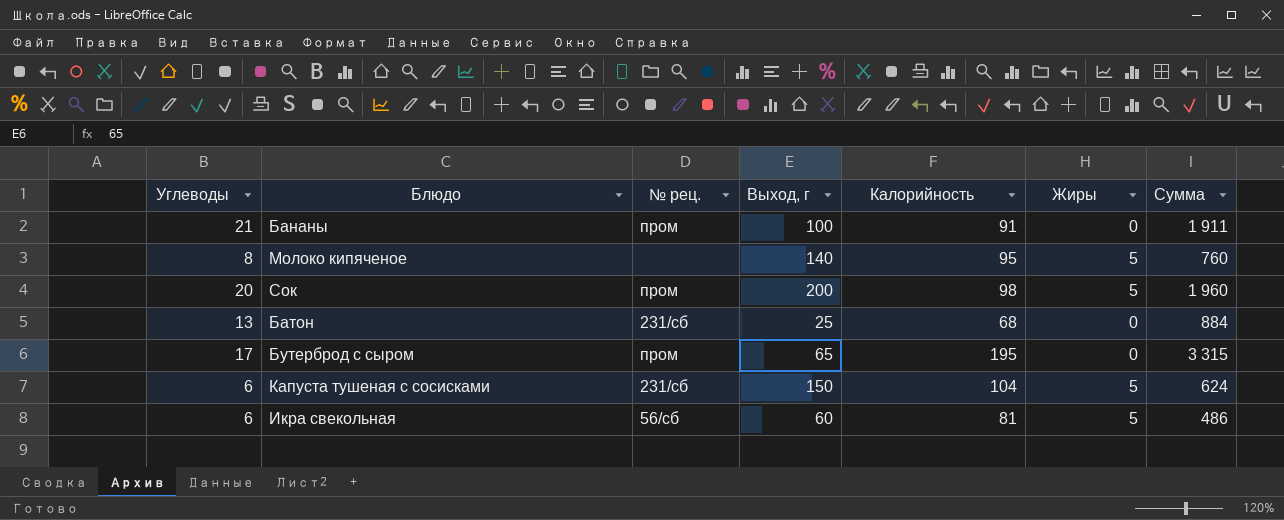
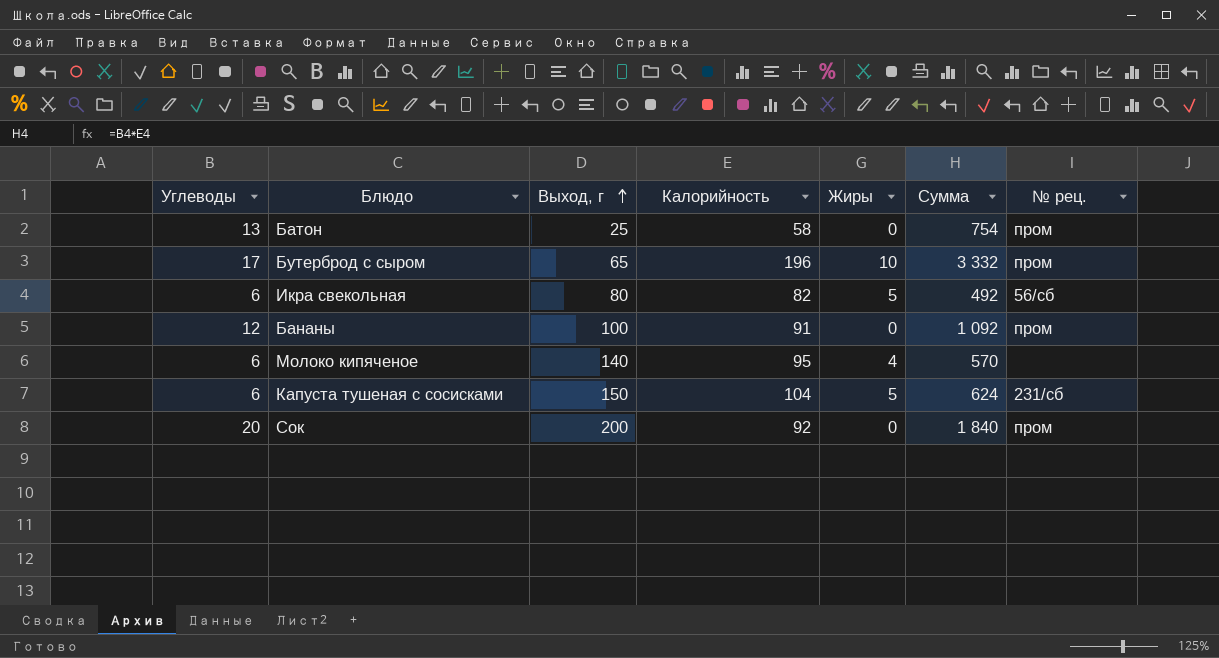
row order: none -> Выход, г ascending
column № рец. | position: 3 -> 7
Батон | Калорийность: 68 -> 58
Батон | Сумма: 884 -> 754
Батон | № рец.: 231/сб -> пром
Бутерброд с сыром | Калорийность: 195 -> 196
Бутерброд с сыром | Жиры: 0 -> 10
Бутерброд с сыром | Сумма: 3 315 -> 3 332
Икра свекольная | Выход, г: 60 -> 80
Икра свекольная | Калорийность: 81 -> 82
Икра свекольная | Сумма: 486 -> 492
Бананы | Углеводы: 21 -> 12
Бананы | Сумма: 1 911 -> 1 092
Молоко кипяченое | Углеводы: 8 -> 6
Молоко кипяченое | Жиры: 5 -> 4
Молоко кипяченое | Сумма: 760 -> 570
Сок | Калорийность: 98 -> 92
Сок | Жиры: 5 -> 0
Сок | Сумма: 1 960 -> 1 840

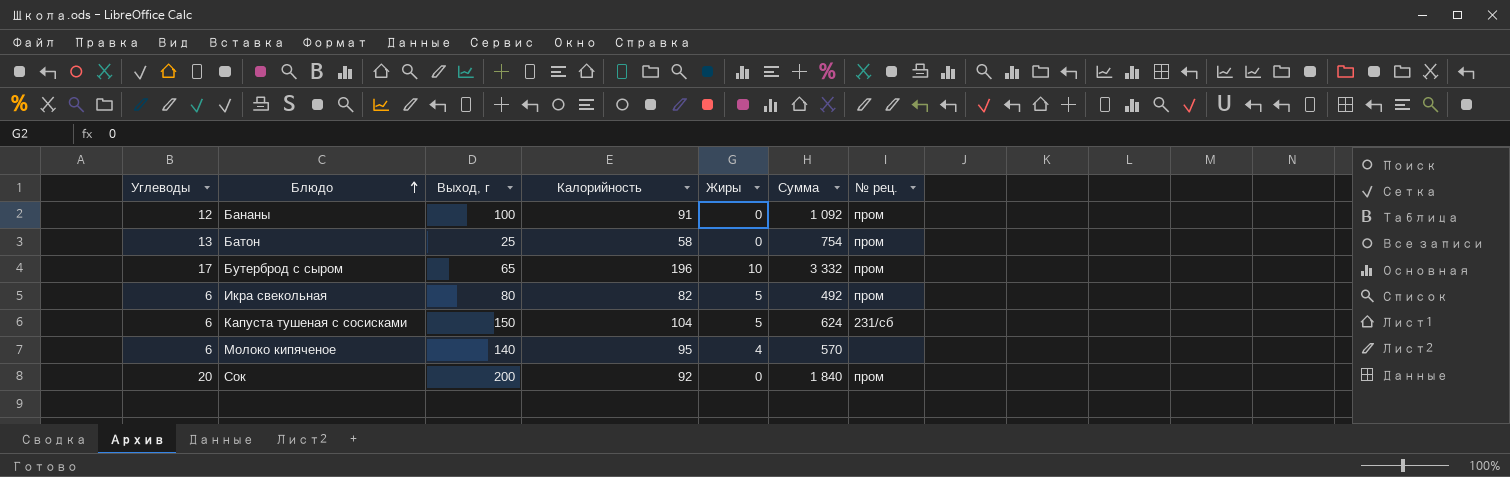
row order: Выход, г ascending -> Блюдо ascending
Икра свекольная | № рец.: 56/сб -> пром

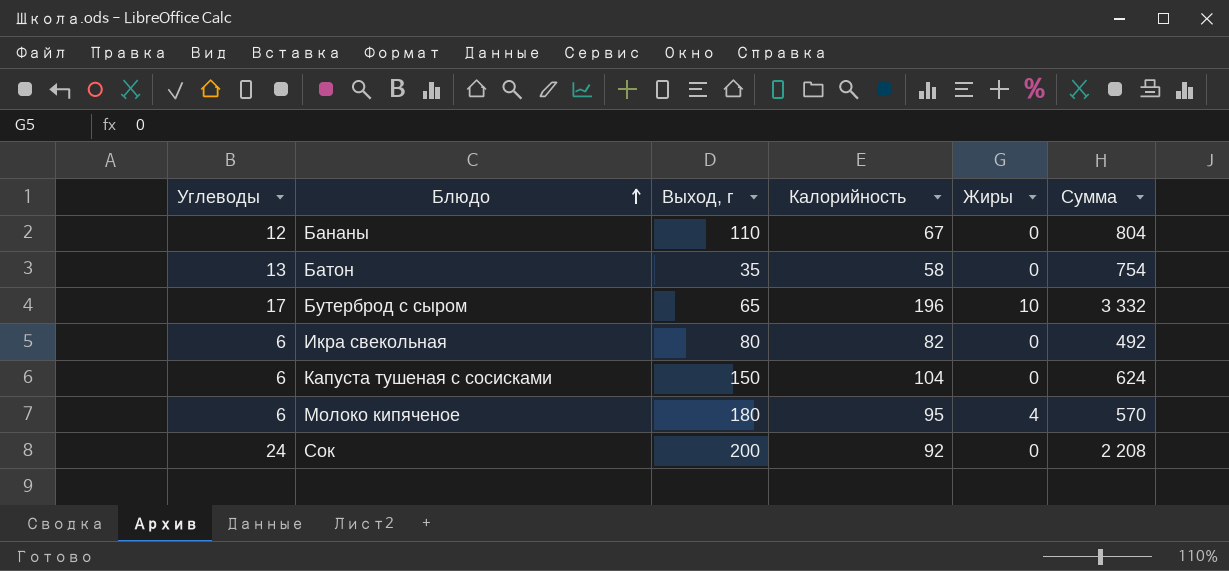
column № рец. | position: 7 -> none
Бананы | Выход, г: 100 -> 110
Бананы | Калорийность: 91 -> 67
Бананы | Сумма: 1 092 -> 804
Батон | Выход, г: 25 -> 35
Икра свекольная | Жиры: 5 -> 0
Капуста тушеная с сосисками | Жиры: 5 -> 0
Молоко кипяченое | Выход, г: 140 -> 180
Сок | Углеводы: 20 -> 24
Сок | Сумма: 1 840 -> 2 208

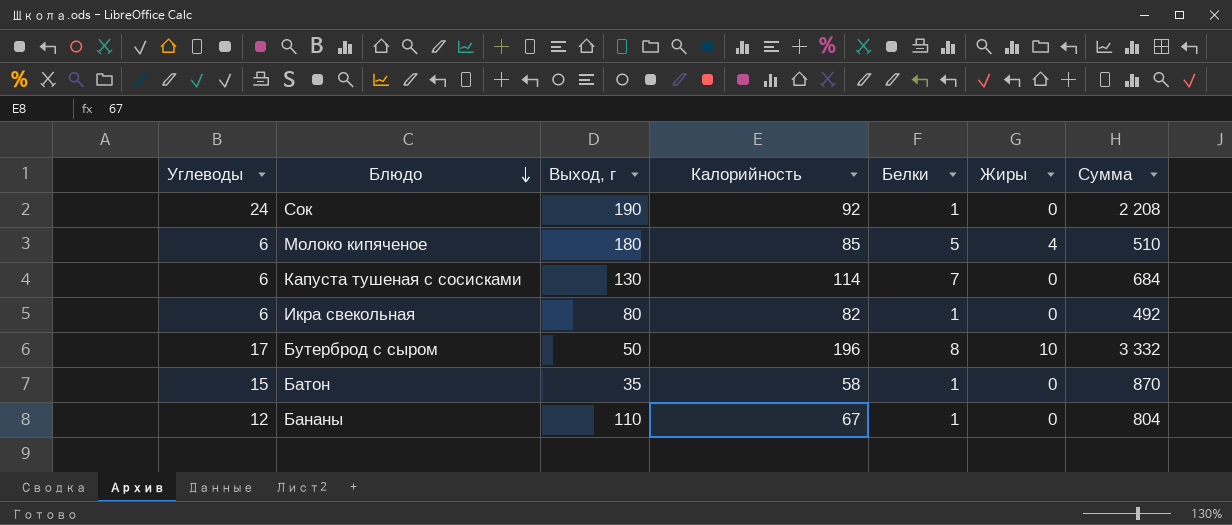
row order: Блюдо ascending -> Блюдо descending
column Белки | position: none -> 5
Сок | Выход, г: 200 -> 190
Молоко кипяченое | Калорийность: 95 -> 85
Молоко кипяченое | Сумма: 570 -> 510
Капуста тушеная с сосисками | Выход, г: 150 -> 130
Капуста тушеная с сосисками | Калорийность: 104 -> 114
Капуста тушеная с сосисками | Сумма: 624 -> 684
Бутерброд с сыром | Выход, г: 65 -> 50
Батон | Углеводы: 13 -> 15
Батон | Сумма: 754 -> 870

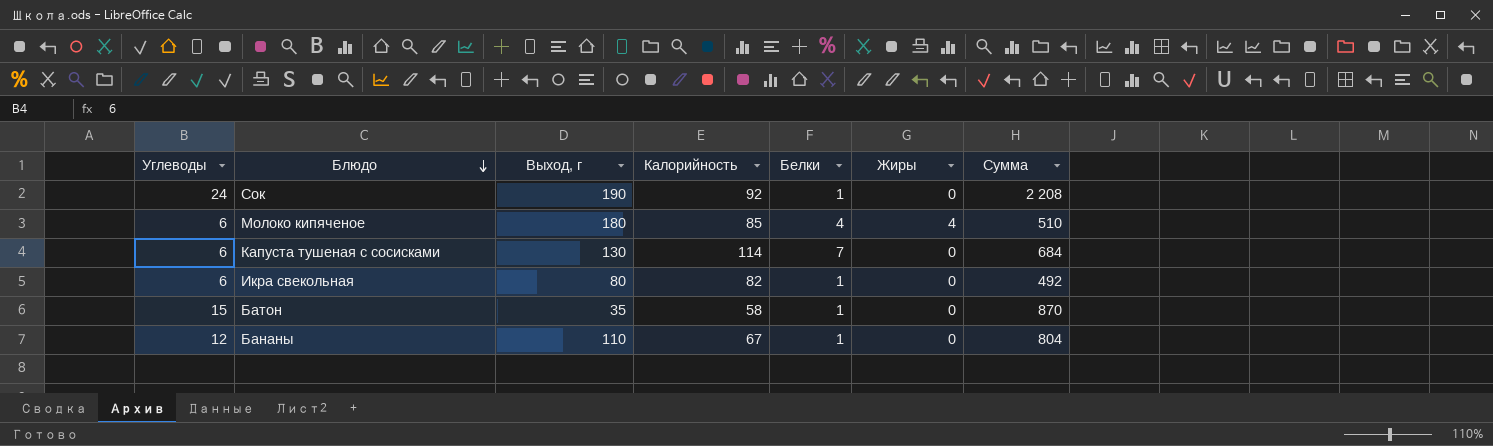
row Бутерброд с сыром: 17 | 50 | 196 | 8 | 10 | 3 332 -> none
Молоко кипяченое | Белки: 5 -> 4

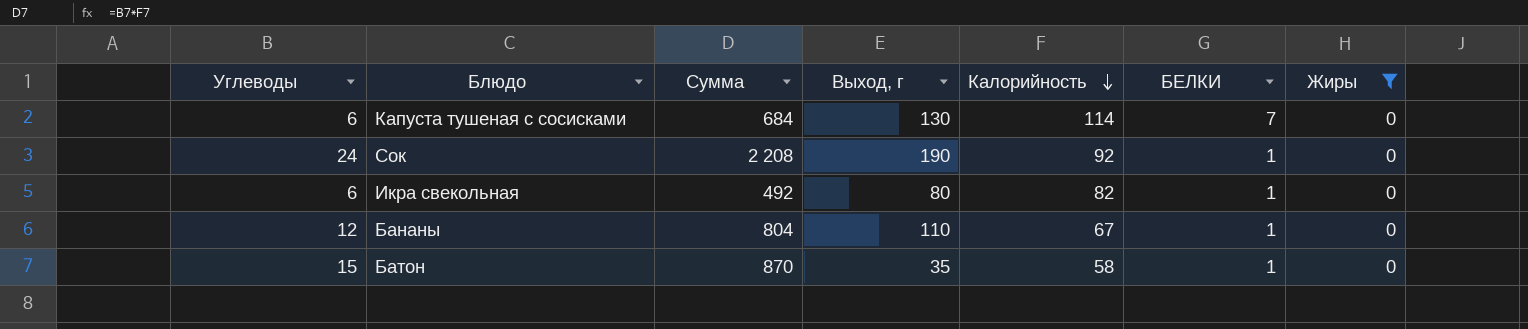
filter: none -> Жиры = 0
row order: Блюдо descending -> Калорийность descending
column Сумма | position: 7 -> 3
column name: Белки -> БЕЛКИ

